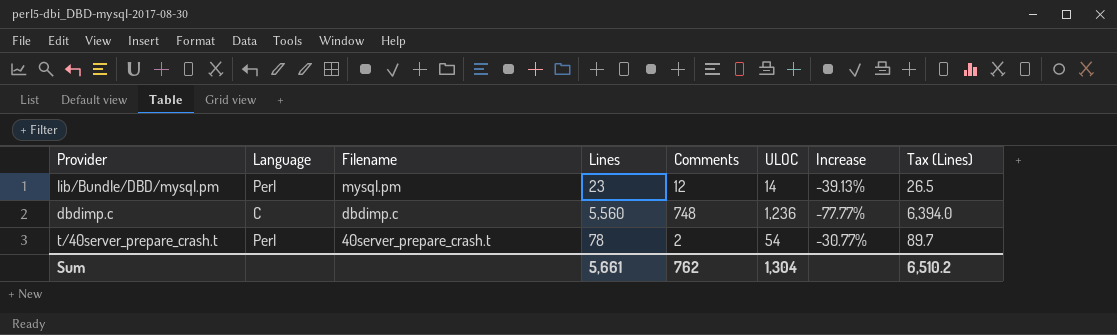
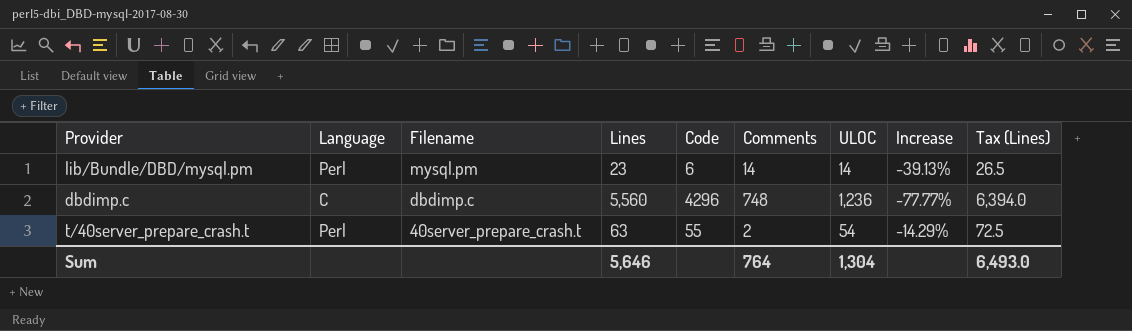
column Code | position: none -> 5
lib/Bundle/DBD/mysql.pm | Comments: 12 -> 14
t/40server_prepare_crash.t | Lines: 78 -> 63
t/40server_prepare_crash.t | Increase: -30.77% -> -14.29%
t/40server_prepare_crash.t | Tax (Lines): 89.7 -> 72.5
Sum | Lines: 5,661 -> 5,646
Sum | Comments: 762 -> 764
Sum | Tax (Lines): 6,510.2 -> 6,493.0

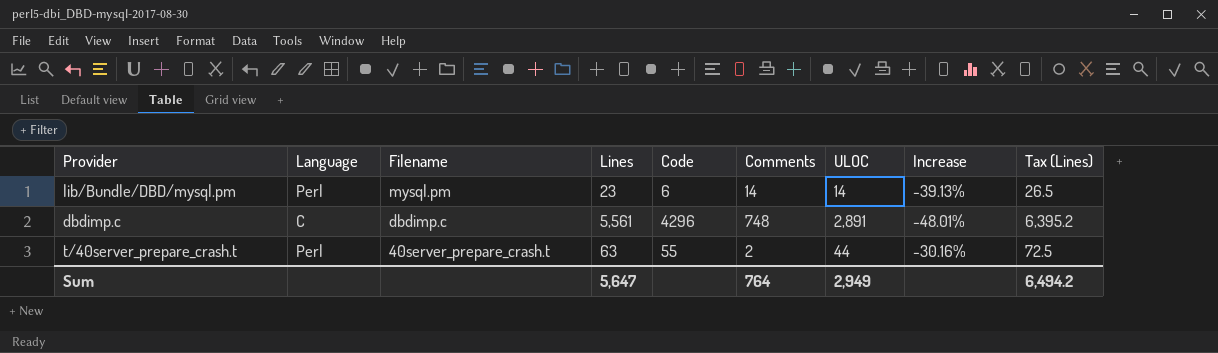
dbdimp.c | Lines: 5,560 -> 5,561
dbdimp.c | ULOC: 1,236 -> 2,891
dbdimp.c | Increase: -77.77% -> -48.01%
dbdimp.c | Tax (Lines): 6,394.0 -> 6,395.2
t/40server_prepare_crash.t | ULOC: 54 -> 44
t/40server_prepare_crash.t | Increase: -14.29% -> -30.16%
Sum | Lines: 5,646 -> 5,647
Sum | ULOC: 1,304 -> 2,949
Sum | Tax (Lines): 6,493.0 -> 6,494.2

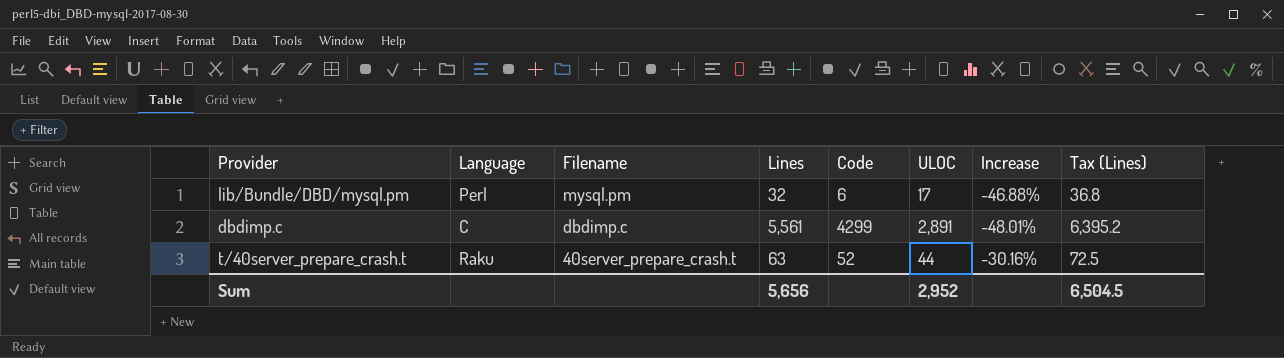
column Comments | position: 6 -> none
lib/Bundle/DBD/mysql.pm | Lines: 23 -> 32
lib/Bundle/DBD/mysql.pm | ULOC: 14 -> 17
lib/Bundle/DBD/mysql.pm | Increase: -39.13% -> -46.88%
lib/Bundle/DBD/mysql.pm | Tax (Lines): 26.5 -> 36.8
dbdimp.c | Code: 4296 -> 4299
t/40server_prepare_crash.t | Language: Perl -> Raku
t/40server_prepare_crash.t | Code: 55 -> 52
Sum | Lines: 5,647 -> 5,656
Sum | ULOC: 2,949 -> 2,952
Sum | Tax (Lines): 6,494.2 -> 6,504.5

